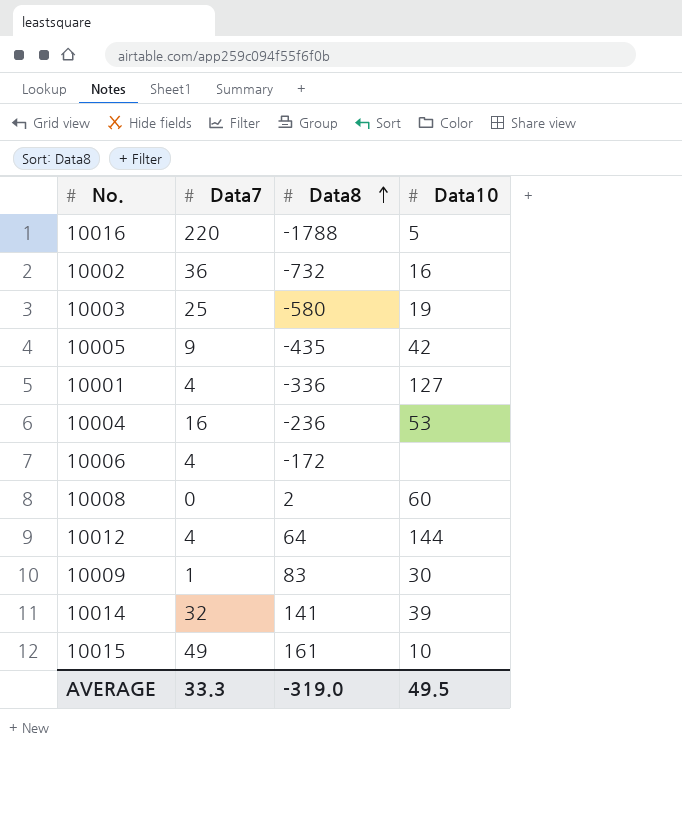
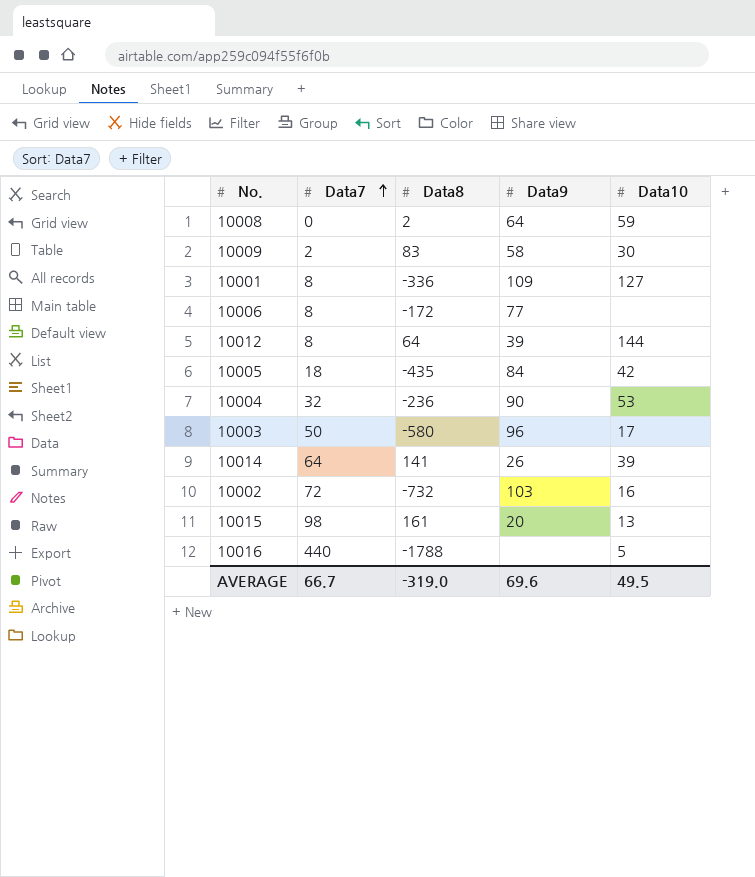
row order: Data8 ascending -> Data7 ascending
column Data9 | position: none -> 4
10008 | Data10: 60 -> 59
10009 | Data7: 1 -> 2
10001 | Data7: 4 -> 8
10006 | Data7: 4 -> 8
10012 | Data7: 4 -> 8
10005 | Data7: 9 -> 18
10004 | Data7: 16 -> 32
10003 | Data7: 25 -> 50
10003 | Data10: 19 -> 17
10014 | Data7: 32 -> 64
10002 | Data7: 36 -> 72
10015 | Data7: 49 -> 98
10015 | Data10: 10 -> 13
10016 | Data7: 220 -> 440
AVERAGE | Data7: 33.3 -> 66.7

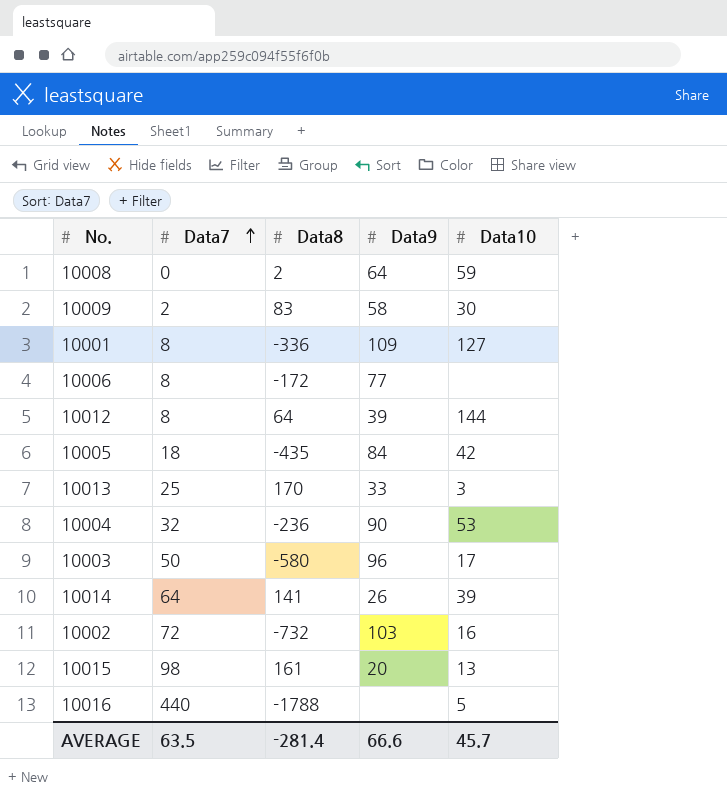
row 10013: none -> 25 | 170 | 33 | 3
AVERAGE | Data7: 66.7 -> 63.5
AVERAGE | Data8: -319.0 -> -281.4
AVERAGE | Data9: 69.6 -> 66.6
AVERAGE | Data10: 49.5 -> 45.7

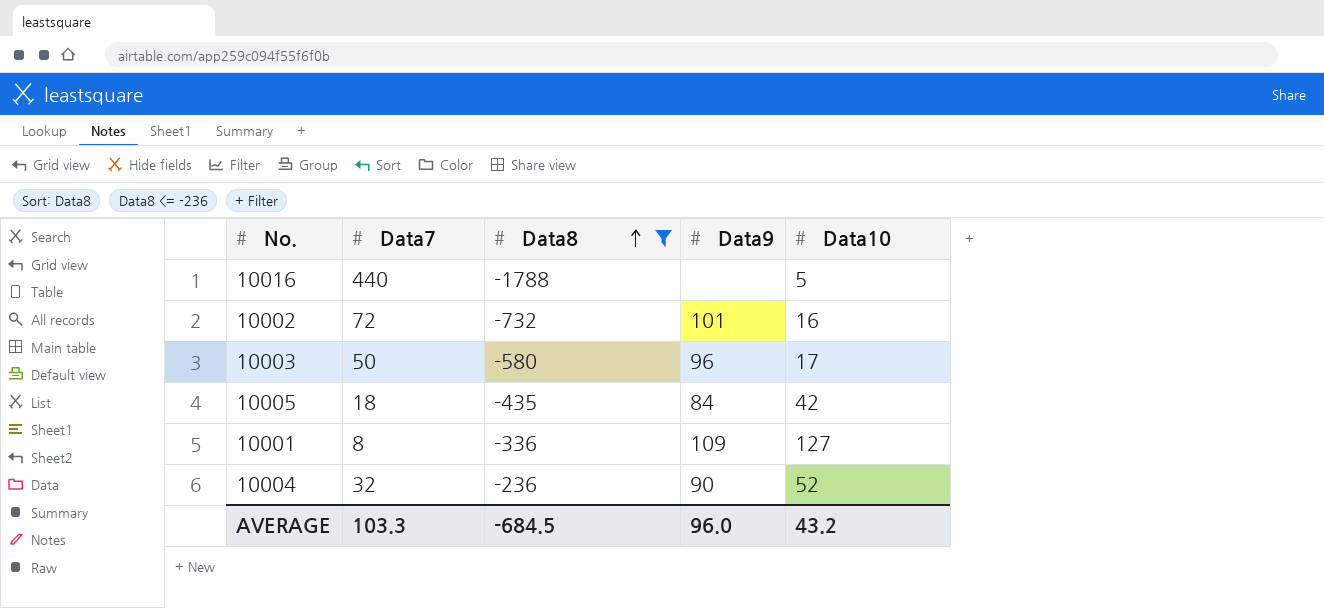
filter: none -> Data8 <= -236
row order: Data7 ascending -> Data8 ascending
10002 | Data9: 103 -> 101
10004 | Data10: 53 -> 52
AVERAGE | Data7: 63.5 -> 103.3
AVERAGE | Data8: -281.4 -> -684.5
AVERAGE | Data9: 66.6 -> 96.0
AVERAGE | Data10: 45.7 -> 43.2

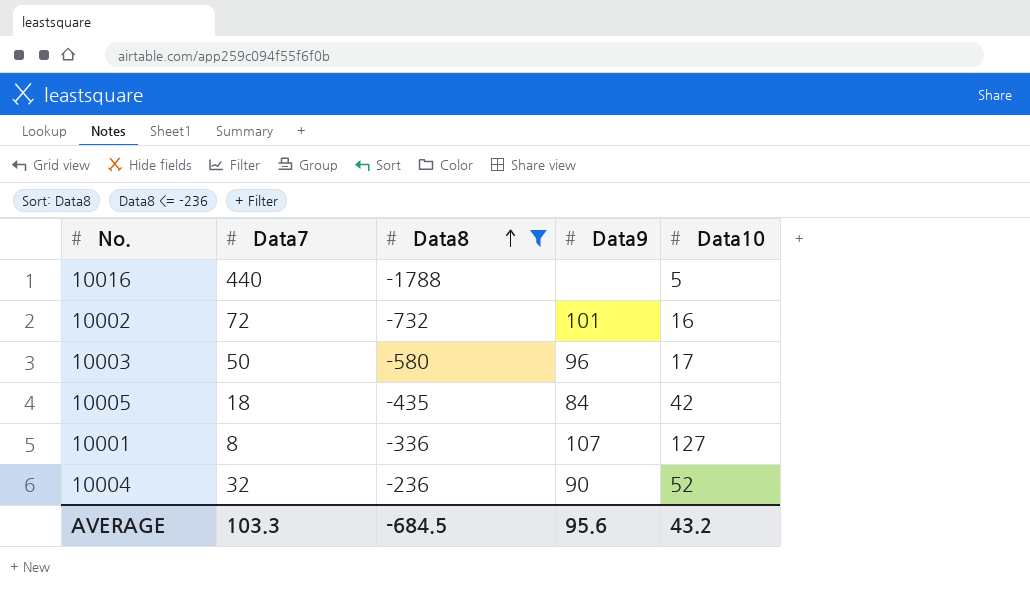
10001 | Data9: 109 -> 107
AVERAGE | Data9: 96.0 -> 95.6

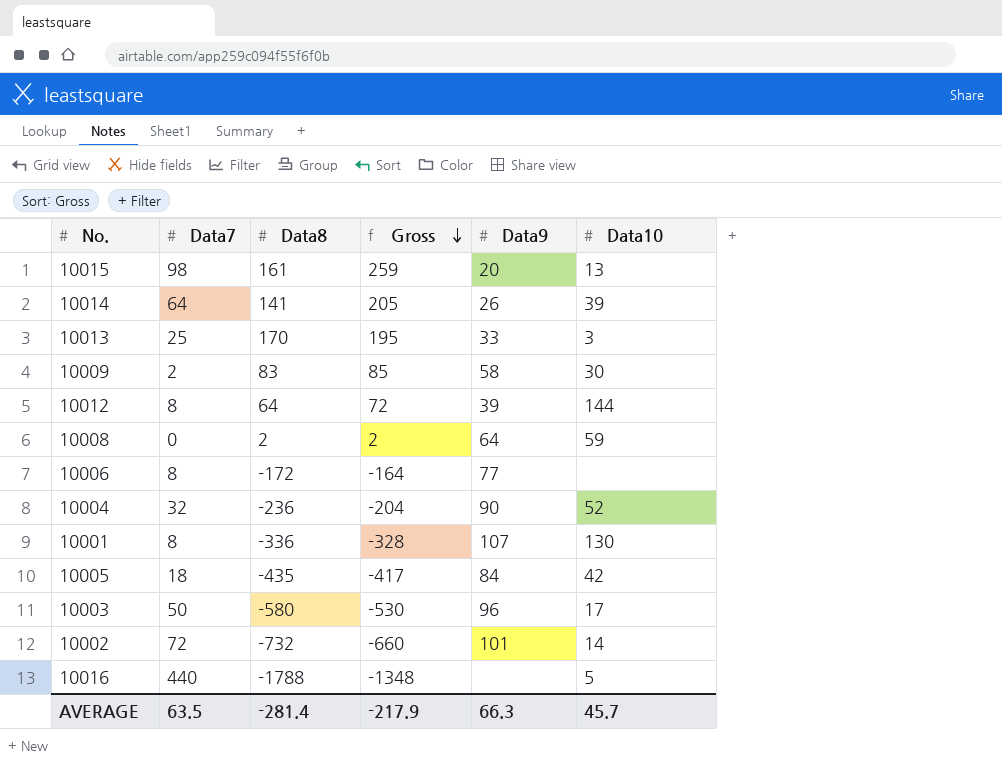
filter: Data8 <= -236 -> none
row order: Data8 ascending -> Gross descending
column Gross | formula: none -> [Data7] + [Data8]
10001 | Data10: 127 -> 130
10002 | Data10: 16 -> 14
AVERAGE | Data7: 103.3 -> 63.5
AVERAGE | Data8: -684.5 -> -281.4
AVERAGE | Data9: 95.6 -> 66.3
AVERAGE | Data10: 43.2 -> 45.7

